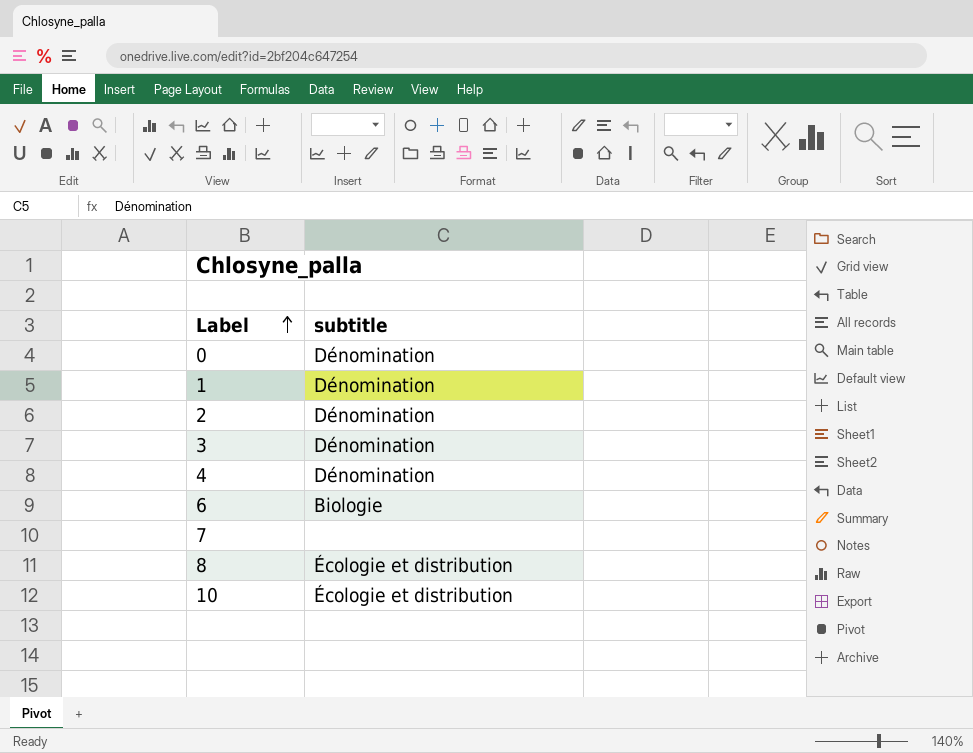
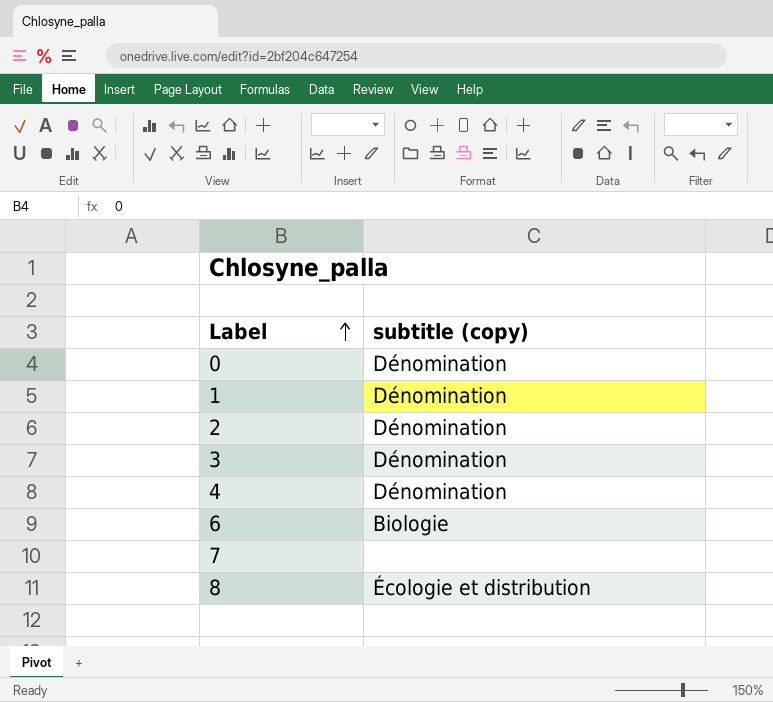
column name: subtitle -> subtitle (copy)
row 10: Écologie et distribution -> none

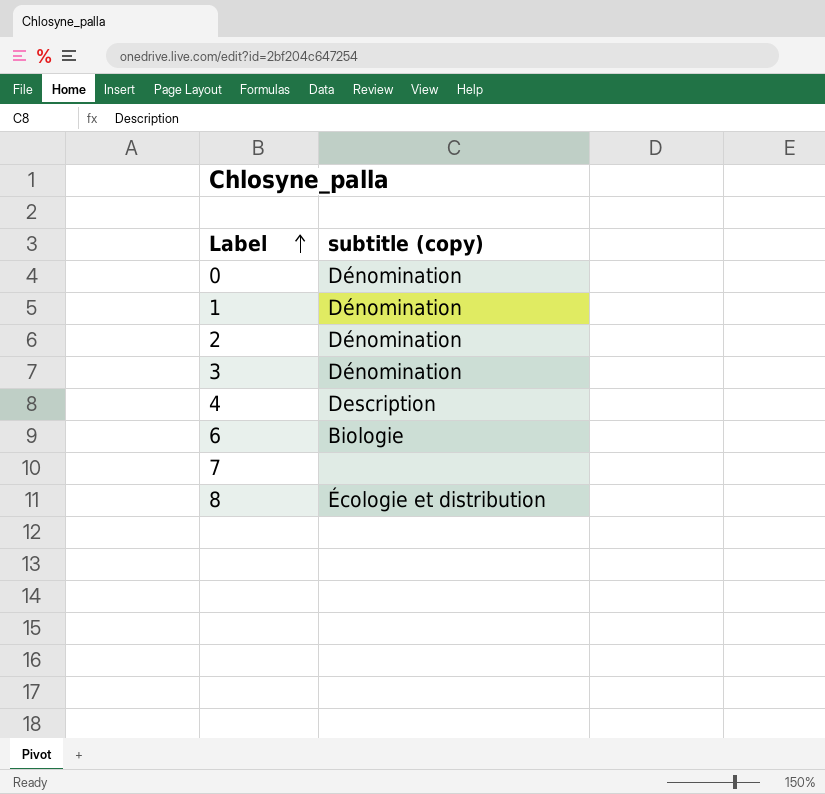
4 | subtitle (copy): Dénomination -> Description

